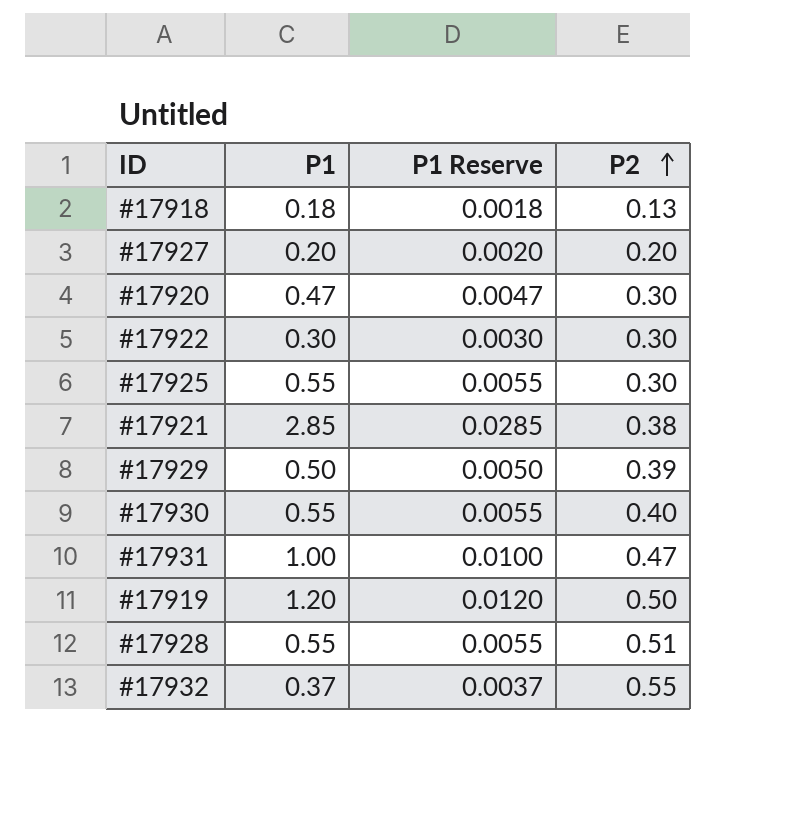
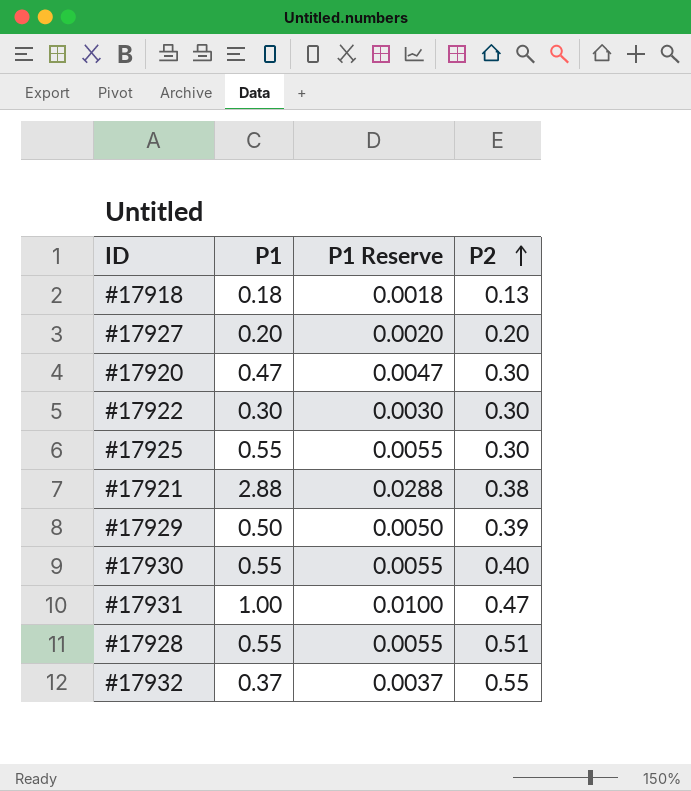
row #17919: 1.20 | 0.0120 | 0.50 -> none
#17921 | P1: 2.85 -> 2.88
#17921 | P1 Reserve: 0.0285 -> 0.0288

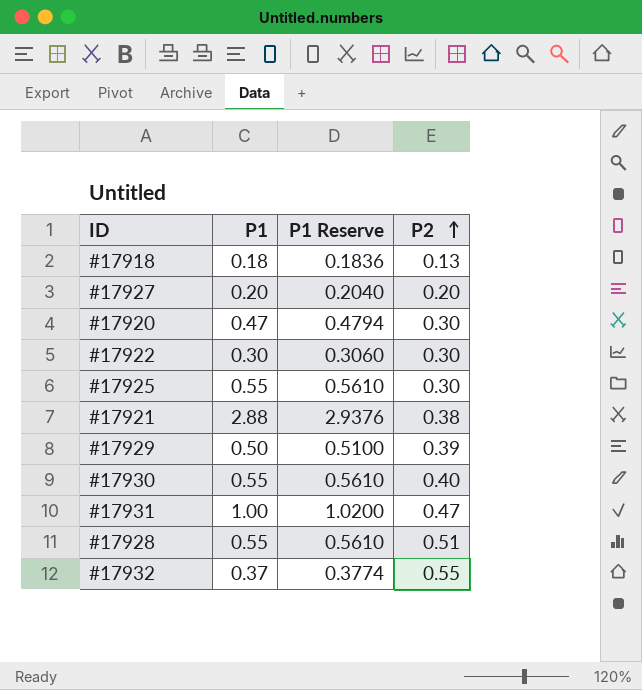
column P1 Reserve | formula: [P1] * 0.01 -> [P1] * 1.02

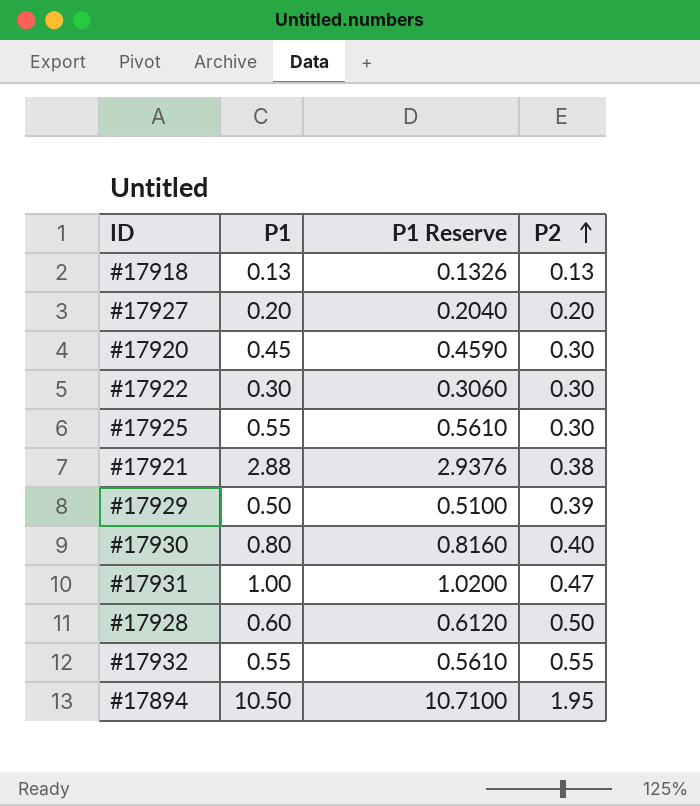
#17918 | P1: 0.18 -> 0.13
#17918 | P1 Reserve: 0.1836 -> 0.1326
#17920 | P1: 0.47 -> 0.45
#17920 | P1 Reserve: 0.4794 -> 0.4590
#17930 | P1: 0.55 -> 0.80
#17930 | P1 Reserve: 0.5610 -> 0.8160
#17928 | P1: 0.55 -> 0.60
#17928 | P1 Reserve: 0.5610 -> 0.6120
#17928 | P2: 0.51 -> 0.50
#17932 | P1: 0.37 -> 0.55
#17932 | P1 Reserve: 0.3774 -> 0.5610
row #17894: none -> 10.50 | 10.7100 | 1.95

